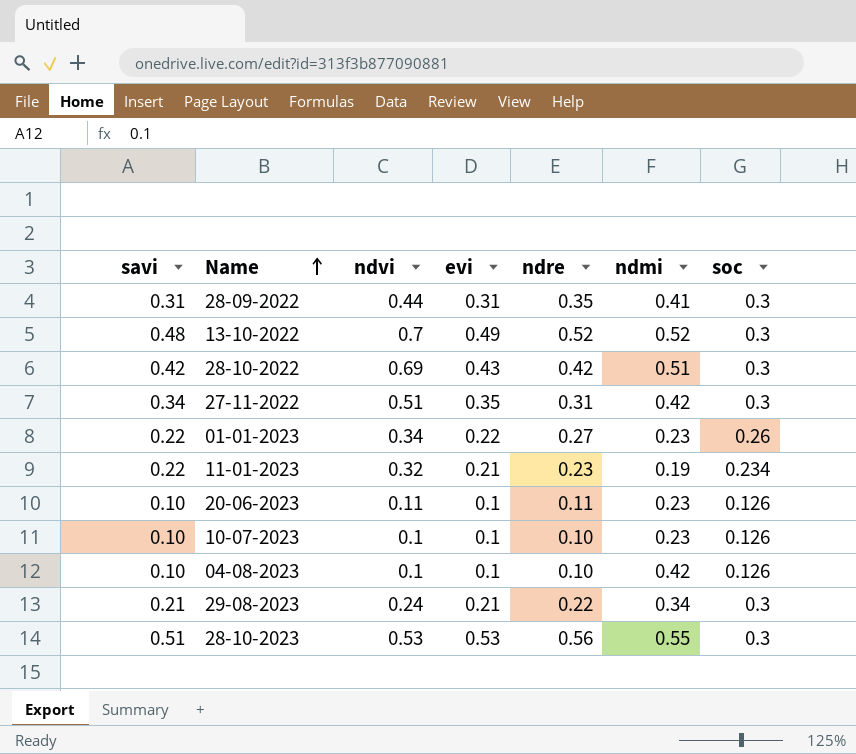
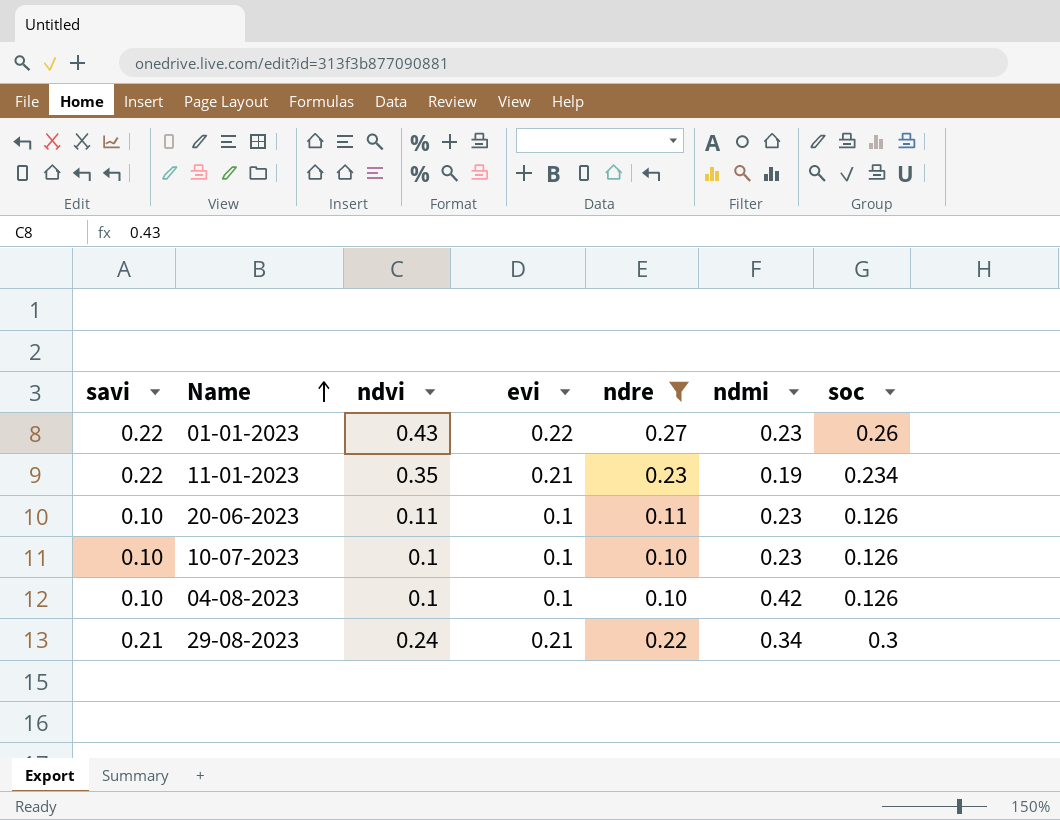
filter: none -> ndre <= 0.27
01-01-2023 | ndvi: 0.34 -> 0.43
11-01-2023 | ndvi: 0.32 -> 0.35

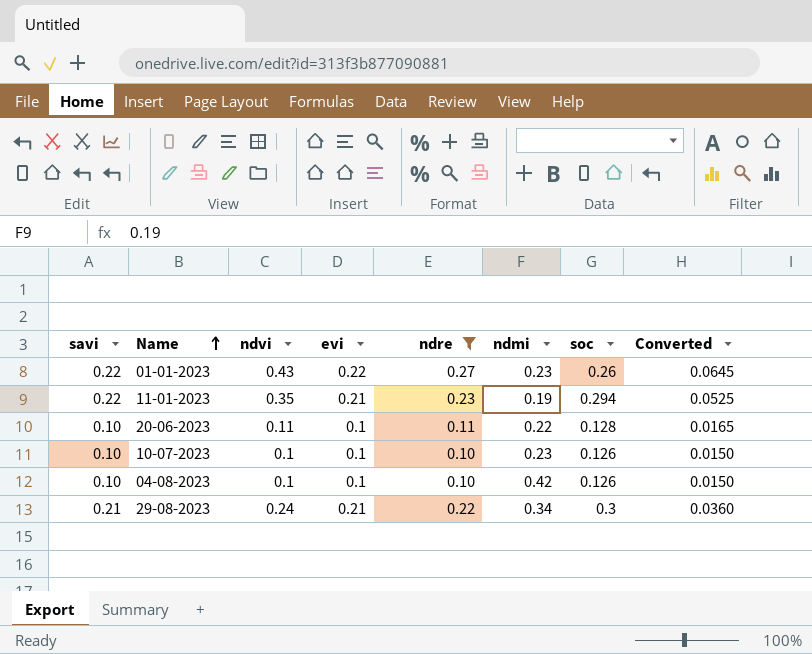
column Converted | formula: none -> [ndvi] * 0.15
11-01-2023 | soc: 0.234 -> 0.294
20-06-2023 | ndmi: 0.23 -> 0.22
20-06-2023 | soc: 0.126 -> 0.128

